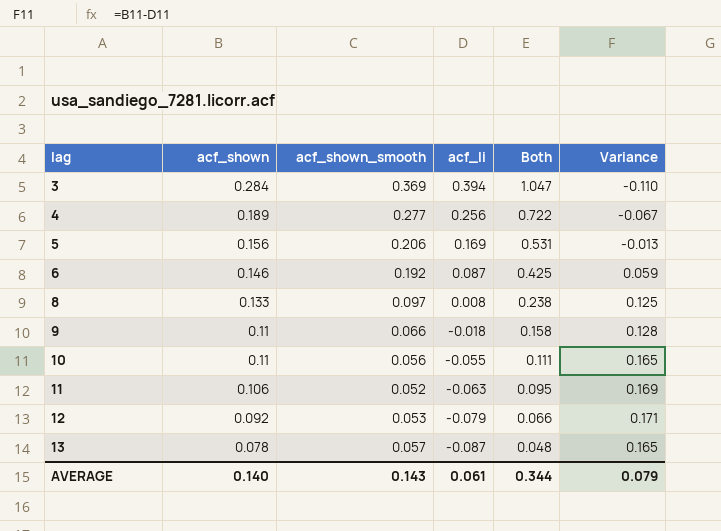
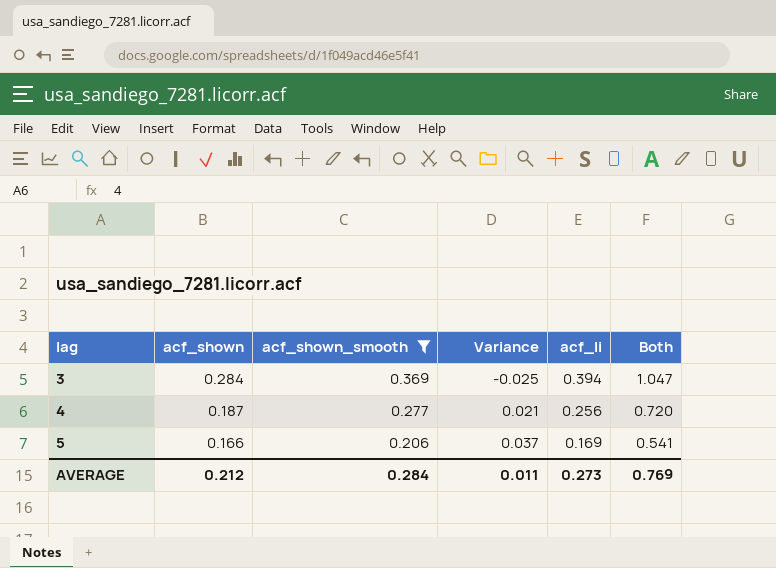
filter: none -> acf_shown_smooth >= 0.206
column Variance | formula: [acf_shown] - [acf_li] -> [acf_shown_smooth] - [acf_li]
column Variance | position: 6 -> 4
4 | acf_shown: 0.189 -> 0.187
4 | Both: 0.722 -> 0.720
5 | acf_shown: 0.156 -> 0.166
5 | Both: 0.531 -> 0.541
AVERAGE | acf_shown: 0.140 -> 0.212
AVERAGE | acf_shown_smooth: 0.143 -> 0.284
AVERAGE | Variance: 0.079 -> 0.011
AVERAGE | acf_li: 0.061 -> 0.273
AVERAGE | Both: 0.344 -> 0.769

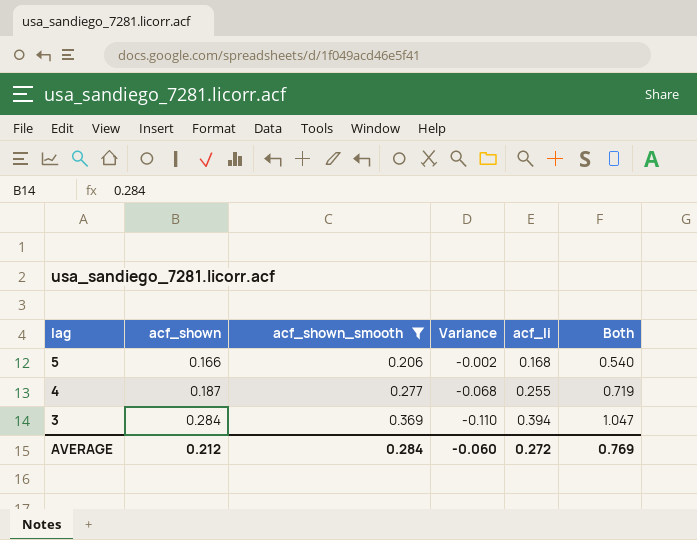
row order: lag ascending -> lag descending
column Variance | formula: [acf_shown_smooth] - [acf_li] -> [acf_shown] - [acf_li]
5 | acf_li: 0.169 -> 0.168
5 | Both: 0.541 -> 0.540
4 | acf_li: 0.256 -> 0.255
4 | Both: 0.720 -> 0.719
AVERAGE | Variance: 0.011 -> -0.060
AVERAGE | acf_li: 0.273 -> 0.272

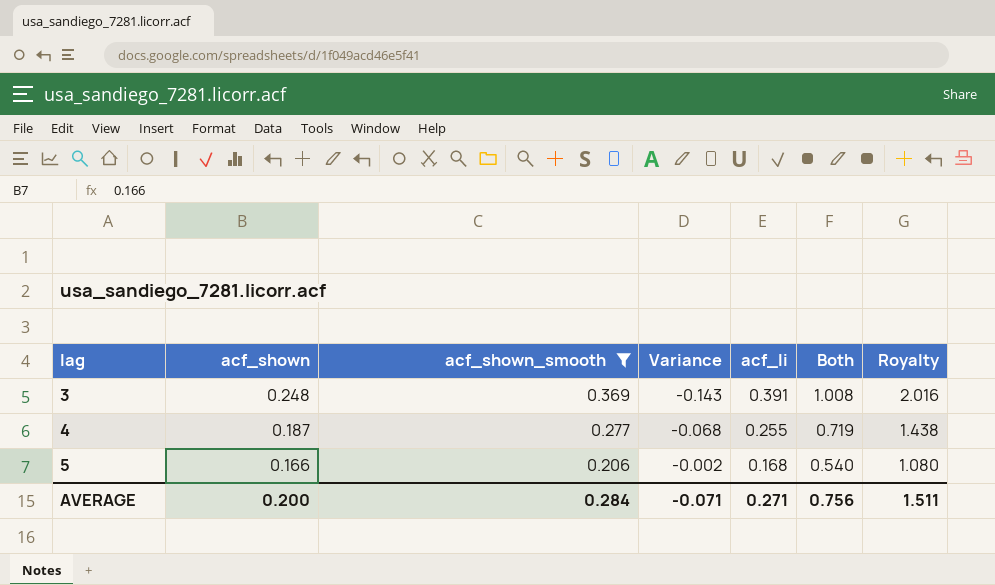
row order: lag descending -> lag ascending
column Royalty | formula: none -> [Both] * 2
3 | acf_shown: 0.284 -> 0.248
3 | Variance: -0.110 -> -0.143
3 | acf_li: 0.394 -> 0.391
3 | Both: 1.047 -> 1.008
AVERAGE | acf_shown: 0.212 -> 0.200
AVERAGE | Variance: -0.060 -> -0.071
AVERAGE | acf_li: 0.272 -> 0.271
AVERAGE | Both: 0.769 -> 0.756

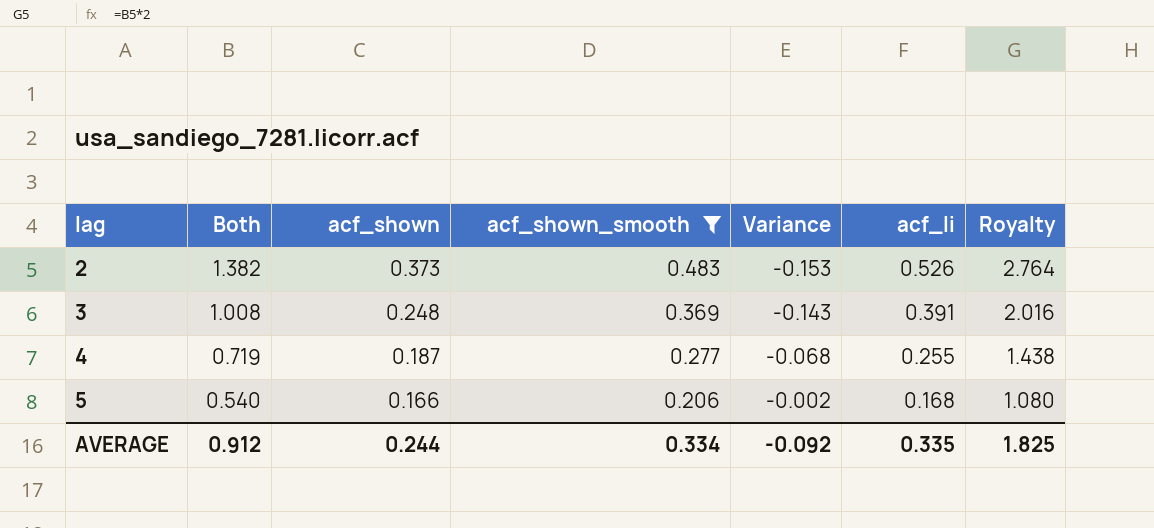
column Both | position: 6 -> 2
row 2: none -> 1.382 | 0.373 | 0.483 | -0.153 | 0.526 | 2.764
AVERAGE | Both: 0.756 -> 0.912
AVERAGE | acf_shown: 0.200 -> 0.244
AVERAGE | acf_shown_smooth: 0.284 -> 0.334
AVERAGE | Variance: -0.071 -> -0.092
AVERAGE | acf_li: 0.271 -> 0.335
AVERAGE | Royalty: 1.511 -> 1.825

